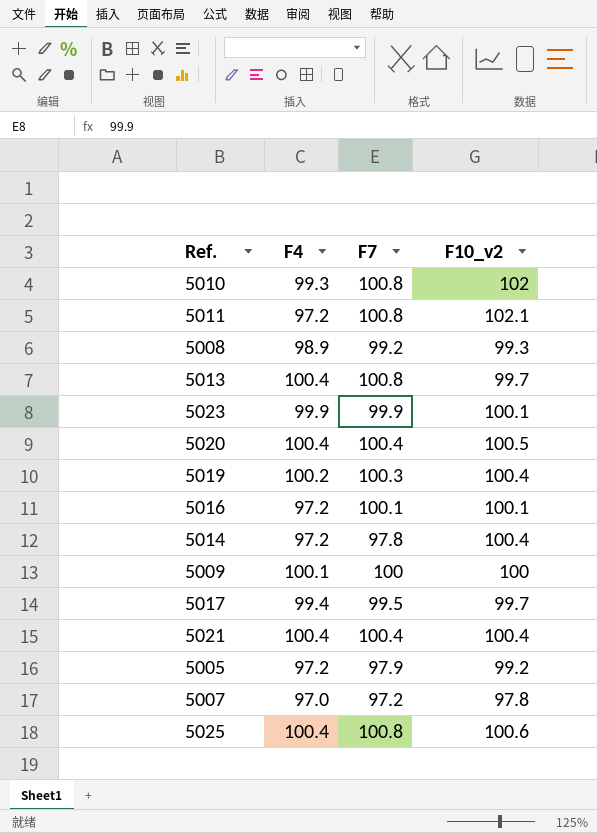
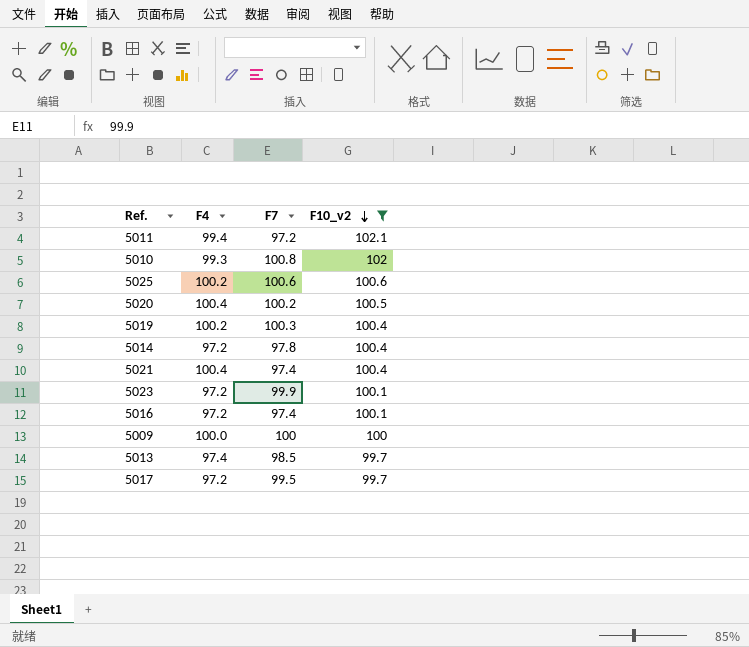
filter: none -> F10_v2 >= 99.7
row order: none -> F10_v2 descending
5011 | F4: 97.2 -> 99.4
5011 | F7: 100.8 -> 97.2
5025 | F4: 100.4 -> 100.2
5025 | F7: 100.8 -> 100.6
5020 | F7: 100.4 -> 100.2
5021 | F7: 100.4 -> 97.4
5023 | F4: 99.9 -> 97.2
5016 | F7: 100.1 -> 97.4
5009 | F4: 100.1 -> 100.0
5013 | F4: 100.4 -> 97.4
5013 | F7: 100.8 -> 98.5
5017 | F4: 99.4 -> 97.2

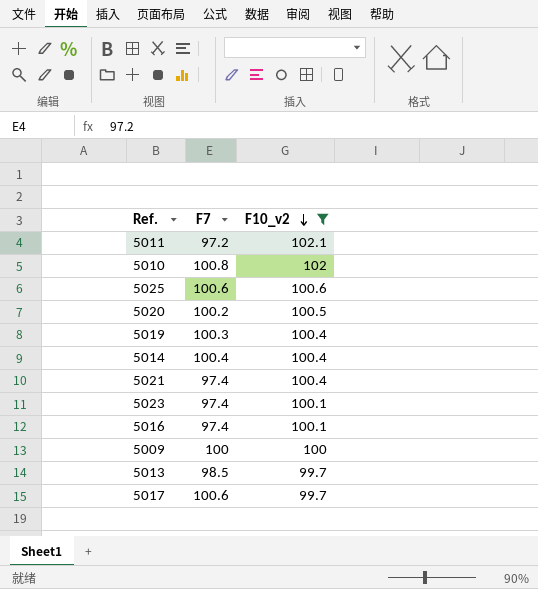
column F4 | position: 2 -> none
5014 | F7: 97.8 -> 100.4
5023 | F7: 99.9 -> 97.4
5017 | F7: 99.5 -> 100.6

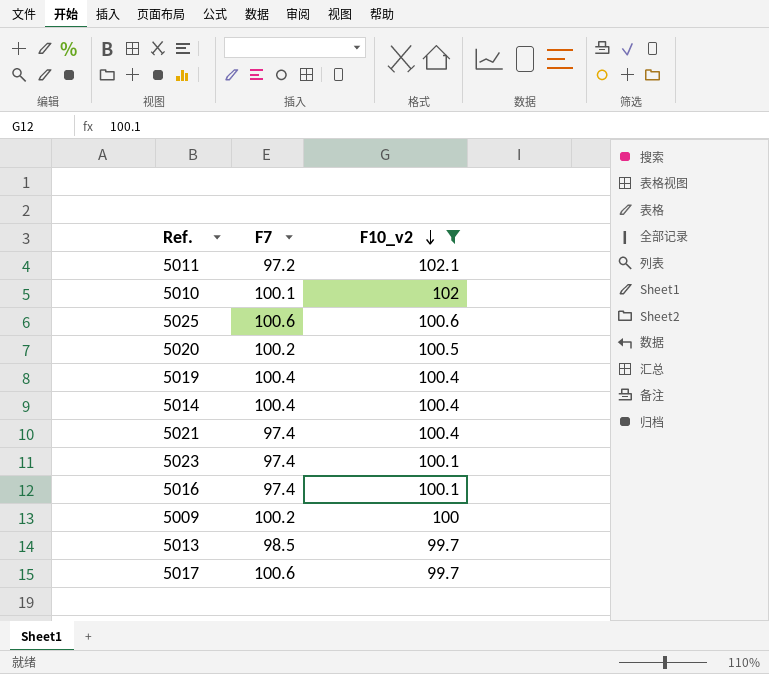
5010 | F7: 100.8 -> 100.1
5019 | F7: 100.3 -> 100.4
5009 | F7: 100 -> 100.2

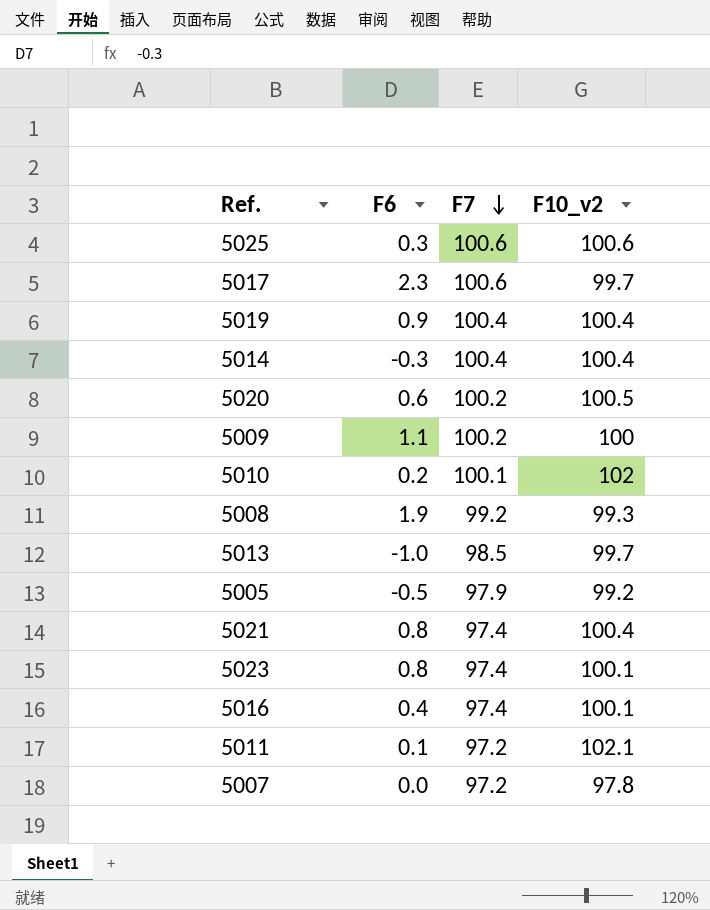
filter: F10_v2 >= 99.7 -> none
row order: F10_v2 descending -> F7 descending
column F6 | position: none -> 2

